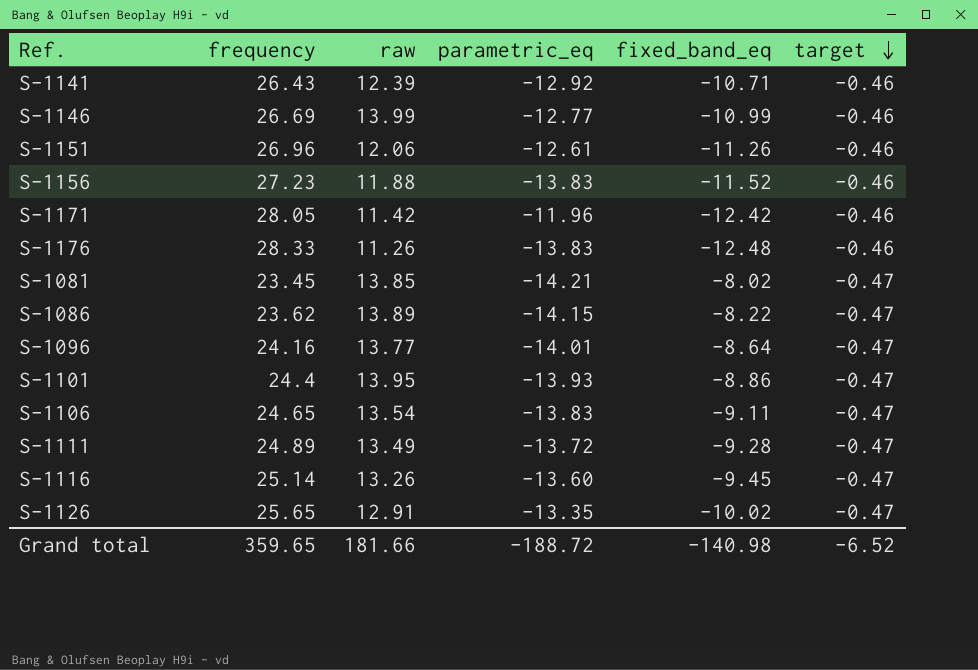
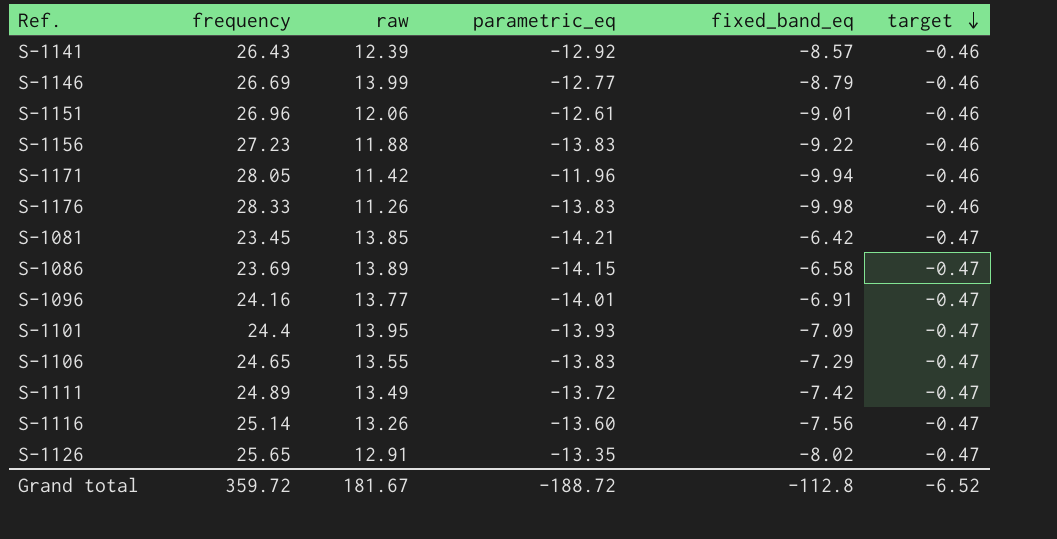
S-1141 | fixed_band_eq: -10.71 -> -8.57
S-1146 | fixed_band_eq: -10.99 -> -8.79
S-1151 | fixed_band_eq: -11.26 -> -9.01
S-1156 | fixed_band_eq: -11.52 -> -9.22
S-1171 | fixed_band_eq: -12.42 -> -9.94
S-1176 | fixed_band_eq: -12.48 -> -9.98
S-1081 | fixed_band_eq: -8.02 -> -6.42
S-1086 | frequency: 23.62 -> 23.69
S-1086 | fixed_band_eq: -8.22 -> -6.58
S-1096 | fixed_band_eq: -8.64 -> -6.91
S-1101 | fixed_band_eq: -8.86 -> -7.09
S-1106 | raw: 13.54 -> 13.55
S-1106 | fixed_band_eq: -9.11 -> -7.29
S-1111 | fixed_band_eq: -9.28 -> -7.42
S-1116 | fixed_band_eq: -9.45 -> -7.56
S-1126 | fixed_band_eq: -10.02 -> -8.02
Grand total | frequency: 359.65 -> 359.72
Grand total | raw: 181.66 -> 181.67
Grand total | fixed_band_eq: -140.98 -> -112.8

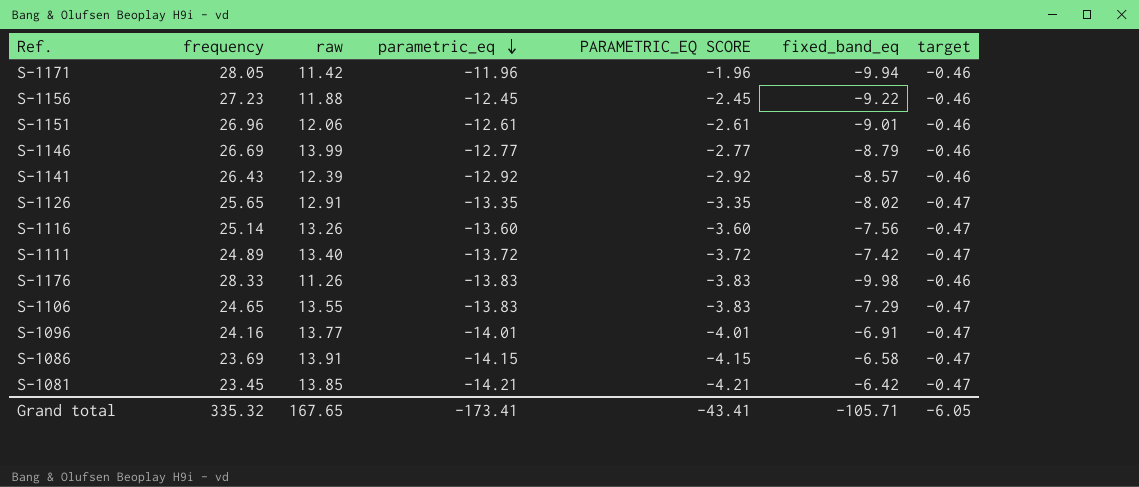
row order: target descending -> parametric_eq descending
column PARAMETRIC_EQ SCORE | formula: none -> [parametric_eq] + 10
row S-1101: 24.4 | 13.95 | -13.93 | -7.09 | -0.47 -> none
S-1156 | parametric_eq: -13.83 -> -12.45
S-1111 | raw: 13.49 -> 13.40
S-1086 | raw: 13.89 -> 13.91
Grand total | frequency: 359.72 -> 335.32
Grand total | raw: 181.67 -> 167.65
Grand total | parametric_eq: -188.72 -> -173.41
Grand total | fixed_band_eq: -112.8 -> -105.71
Grand total | target: -6.52 -> -6.05

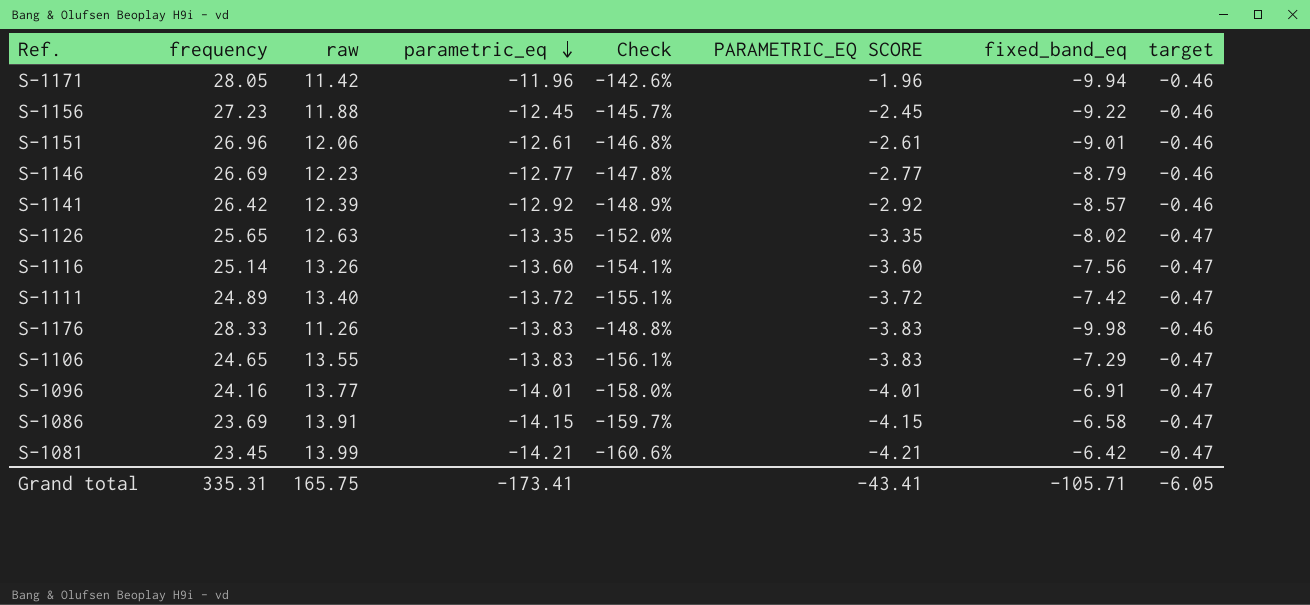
column Check | formula: none -> ([parametric_eq] - [frequency]) / [frequency]
S-1146 | raw: 13.99 -> 12.23
S-1141 | frequency: 26.43 -> 26.42
S-1126 | raw: 12.91 -> 12.63
S-1081 | raw: 13.85 -> 13.99
Grand total | frequency: 335.32 -> 335.31
Grand total | raw: 167.65 -> 165.75

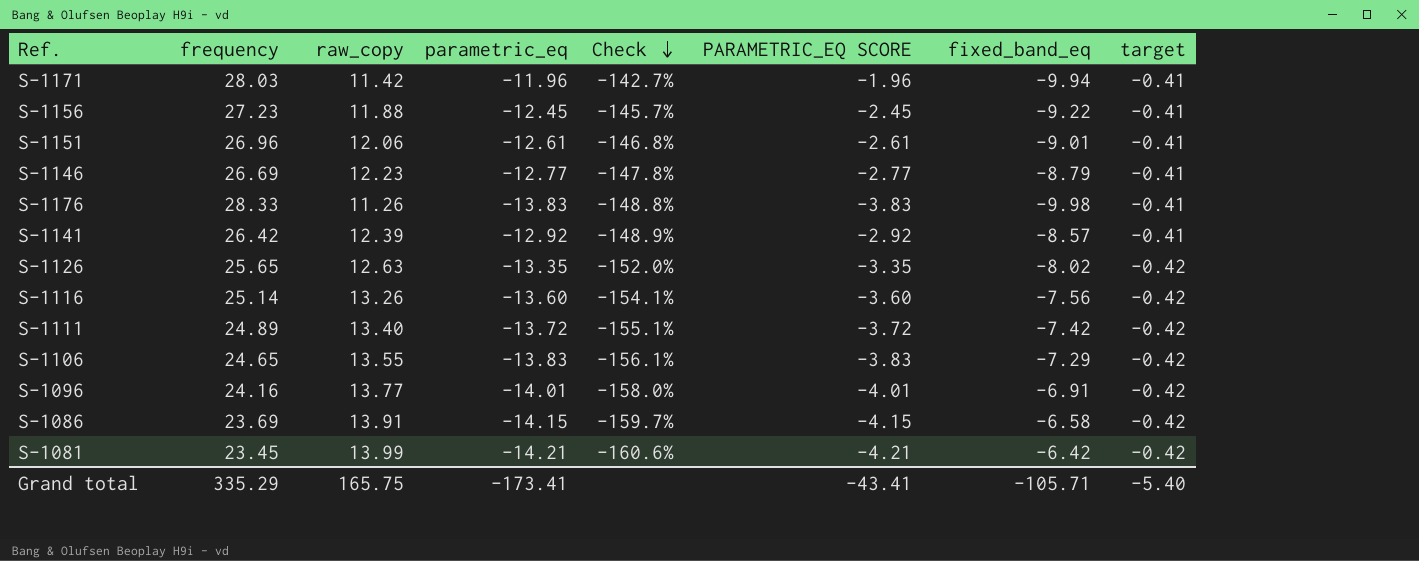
row order: parametric_eq descending -> Check descending
column name: raw -> raw_copy
S-1171 | frequency: 28.05 -> 28.03
S-1171 | Check: -142.6% -> -142.7%
S-1171 | target: -0.46 -> -0.41
S-1156 | target: -0.46 -> -0.41
S-1151 | target: -0.46 -> -0.41
S-1146 | target: -0.46 -> -0.41
S-1176 | target: -0.46 -> -0.41
S-1141 | target: -0.46 -> -0.41
S-1126 | target: -0.47 -> -0.42
S-1116 | target: -0.47 -> -0.42
S-1111 | target: -0.47 -> -0.42
S-1106 | target: -0.47 -> -0.42
S-1096 | target: -0.47 -> -0.42
S-1086 | target: -0.47 -> -0.42
S-1081 | target: -0.47 -> -0.42
Grand total | frequency: 335.31 -> 335.29
Grand total | target: -6.05 -> -5.40

